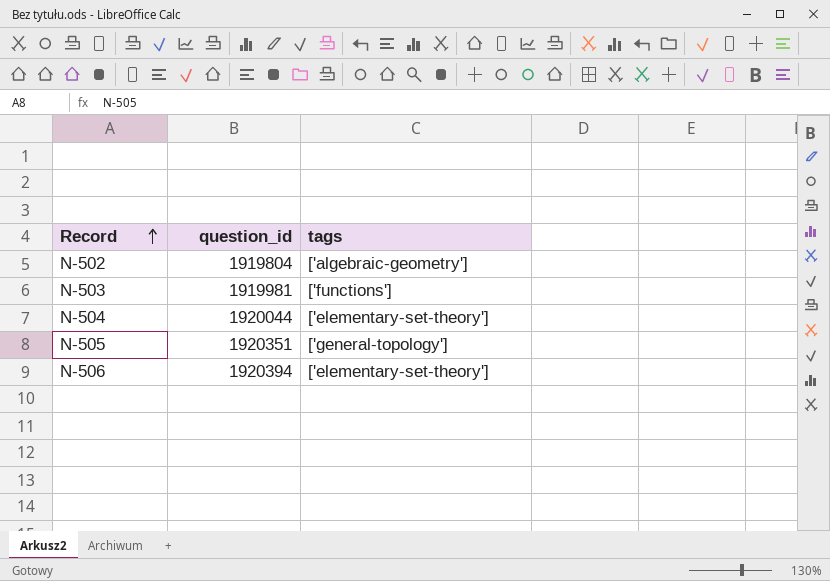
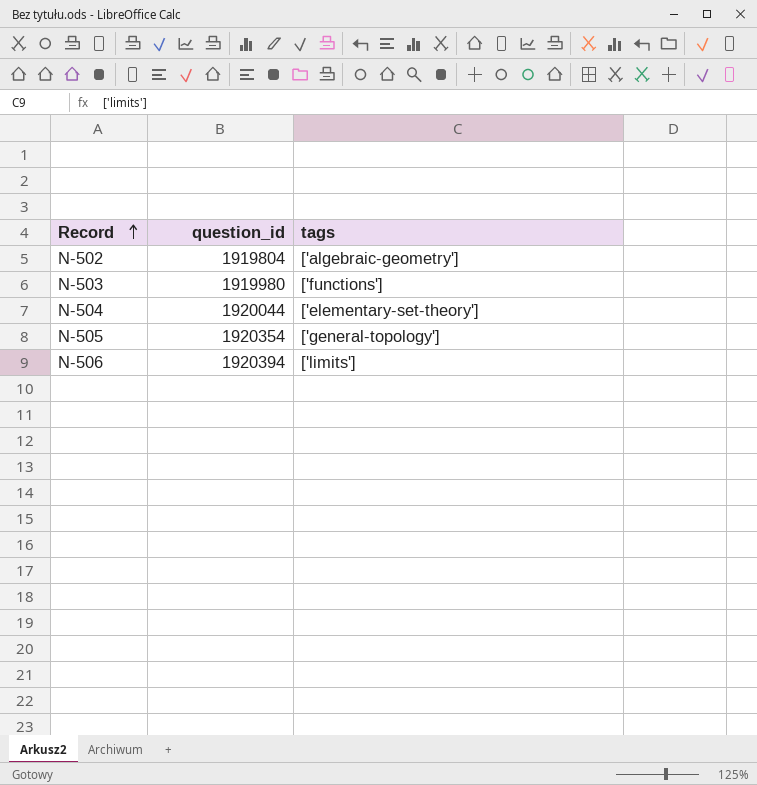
N-503 | question_id: 1919981 -> 1919980
N-505 | question_id: 1920351 -> 1920354
N-506 | tags: ['elementary-set-theory'] -> ['limits']

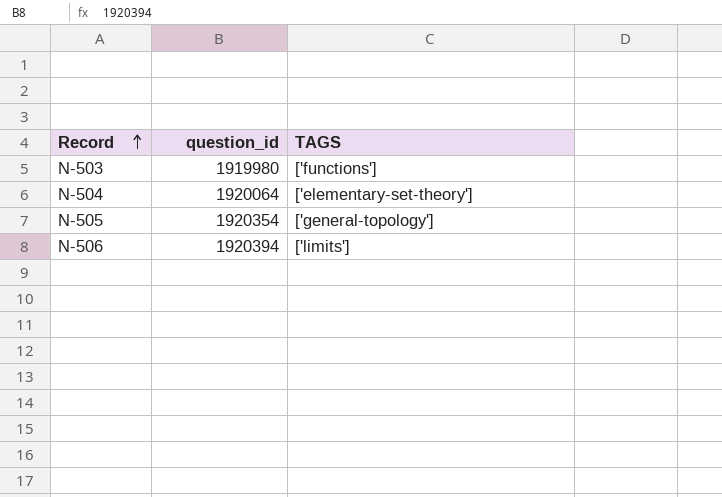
column name: tags -> TAGS
row N-502: 1919804 | ['algebraic-geometry'] -> none
N-504 | question_id: 1920044 -> 1920064

